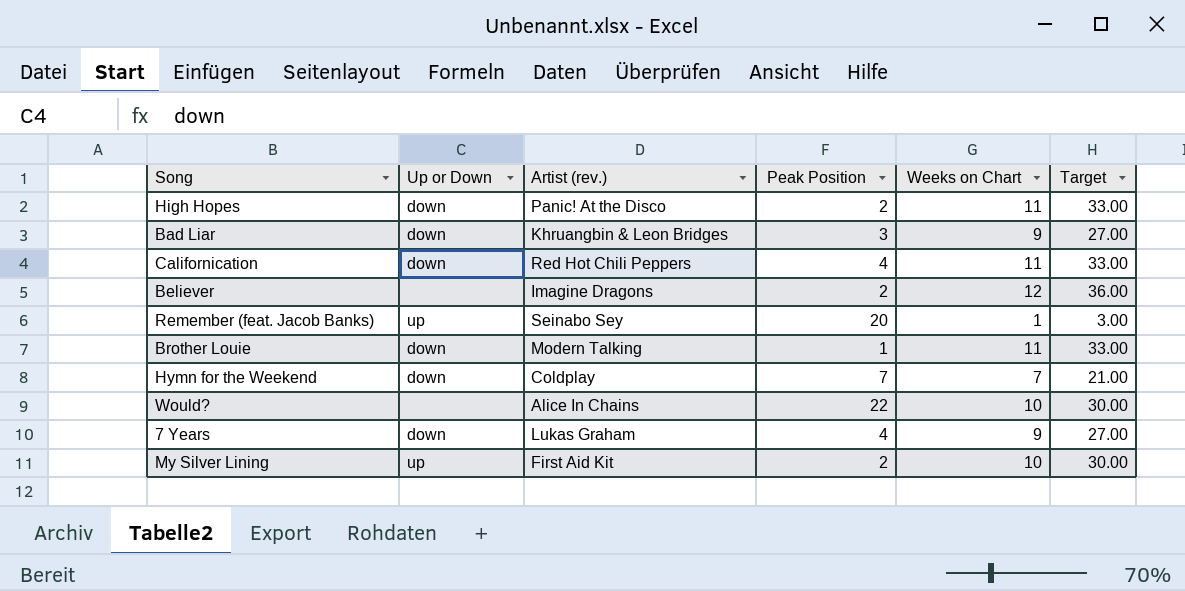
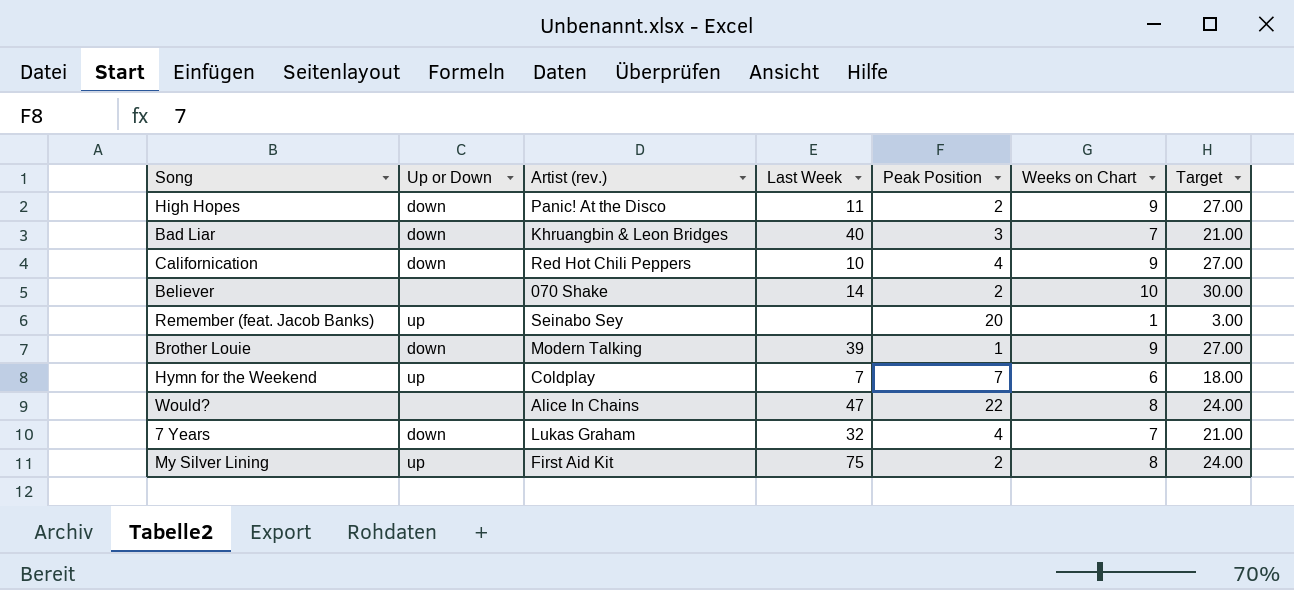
column Last Week | position: none -> 4
High Hopes | Weeks on Chart: 11 -> 9
High Hopes | Target: 33.00 -> 27.00
Bad Liar | Weeks on Chart: 9 -> 7
Bad Liar | Target: 27.00 -> 21.00
Californication | Weeks on Chart: 11 -> 9
Californication | Target: 33.00 -> 27.00
Believer | Artist (rev.): Imagine Dragons -> 070 Shake
Believer | Weeks on Chart: 12 -> 10
Believer | Target: 36.00 -> 30.00
Brother Louie | Weeks on Chart: 11 -> 9
Brother Louie | Target: 33.00 -> 27.00
Hymn for the Weekend | Up or Down: down -> up
Hymn for the Weekend | Weeks on Chart: 7 -> 6
Hymn for the Weekend | Target: 21.00 -> 18.00
Would? | Weeks on Chart: 10 -> 8
Would? | Target: 30.00 -> 24.00
7 Years | Weeks on Chart: 9 -> 7
7 Years | Target: 27.00 -> 21.00
My Silver Lining | Weeks on Chart: 10 -> 8
My Silver Lining | Target: 30.00 -> 24.00

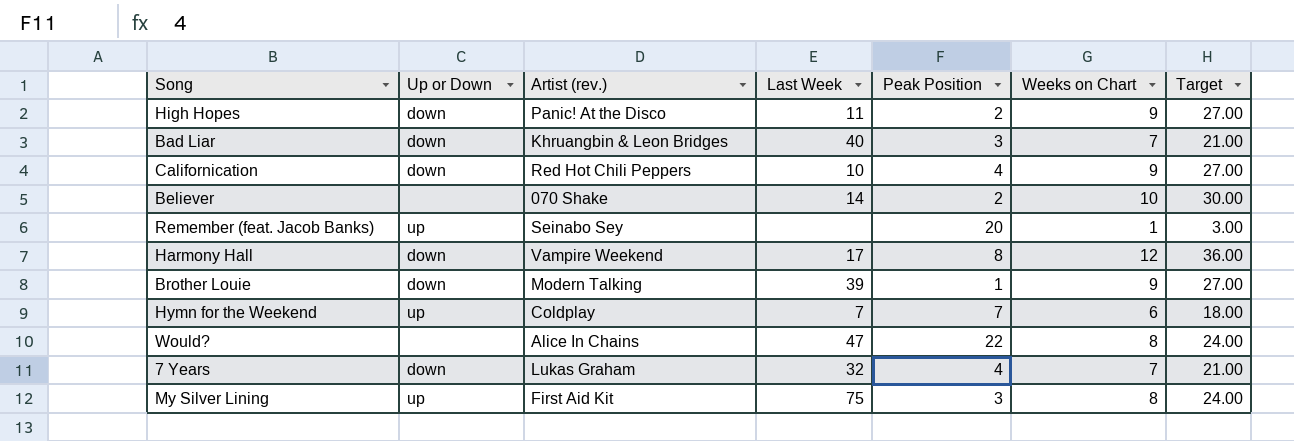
row Harmony Hall: none -> down | Vampire Weekend | 17 | 8 | 12 | 36.00
My Silver Lining | Peak Position: 2 -> 3

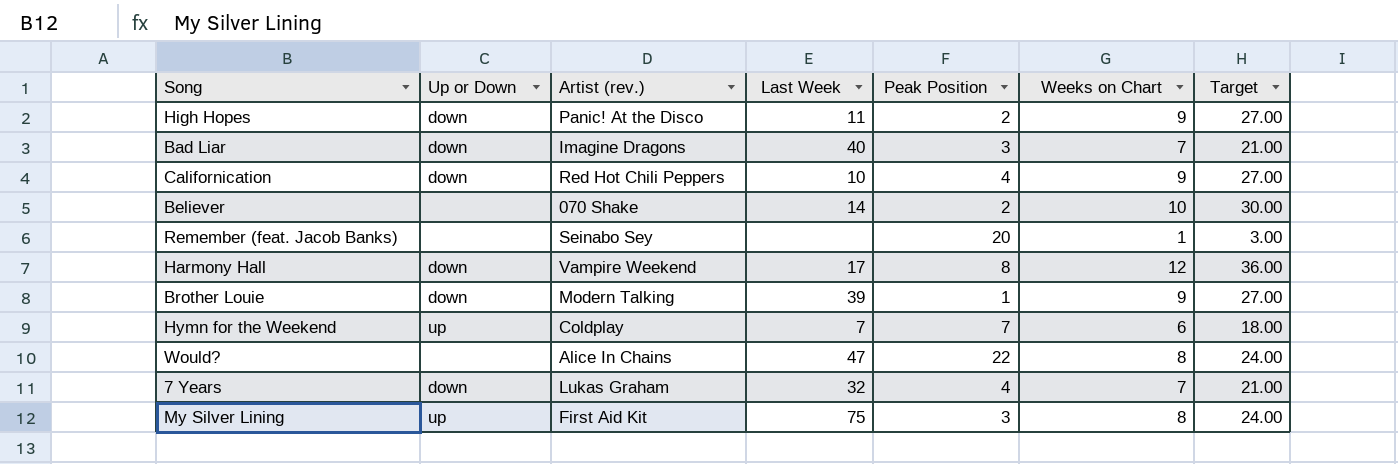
Bad Liar | Artist (rev.): Khruangbin & Leon Bridges -> Imagine Dragons
Remember (feat. Jacob Banks) | Up or Down: up -> none

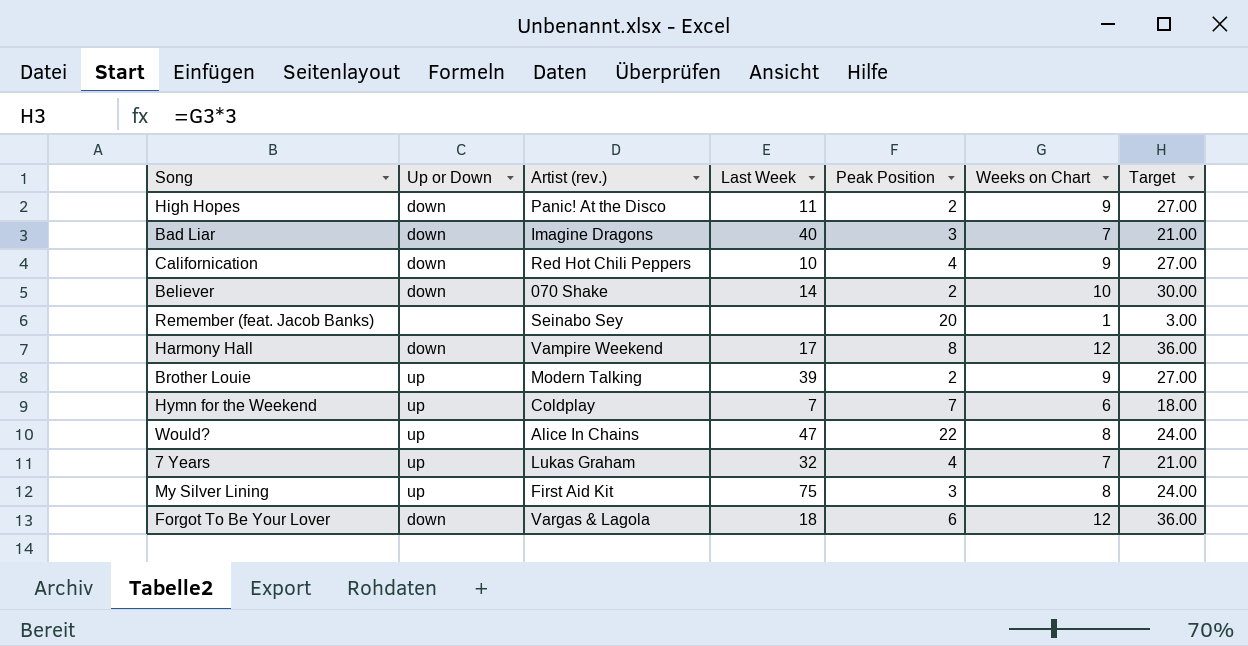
Believer | Up or Down: none -> down
Brother Louie | Up or Down: down -> up
Brother Louie | Peak Position: 1 -> 2
Would? | Up or Down: none -> up
7 Years | Up or Down: down -> up
row Forgot To Be Your Lover: none -> down | Vargas & Lagola | 18 | 6 | 12 | 36.00

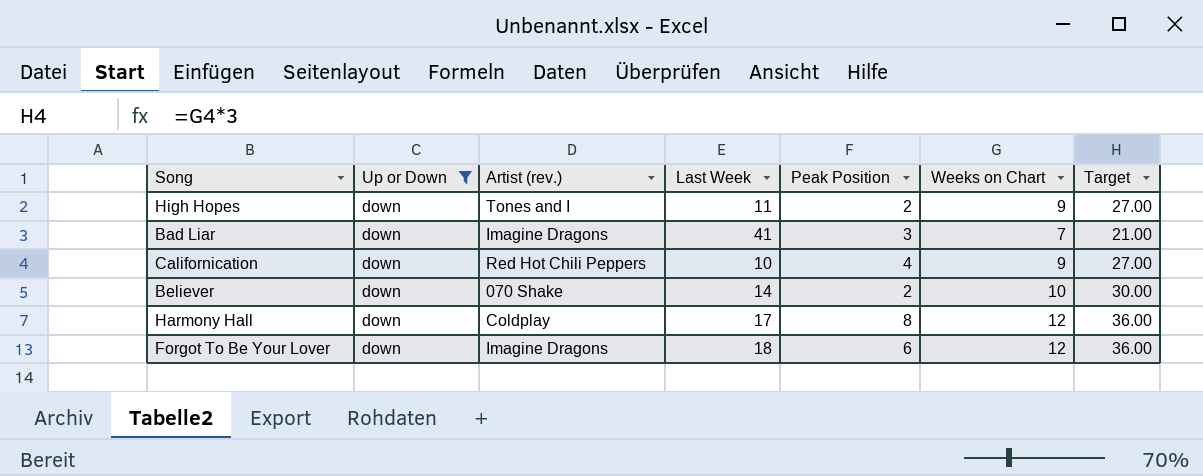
filter: none -> Up or Down = down
High Hopes | Artist (rev.): Panic! At the Disco -> Tones and I
Bad Liar | Last Week: 40 -> 41
Harmony Hall | Artist (rev.): Vampire Weekend -> Coldplay
Forgot To Be Your Lover | Artist (rev.): Vargas & Lagola -> Imagine Dragons

